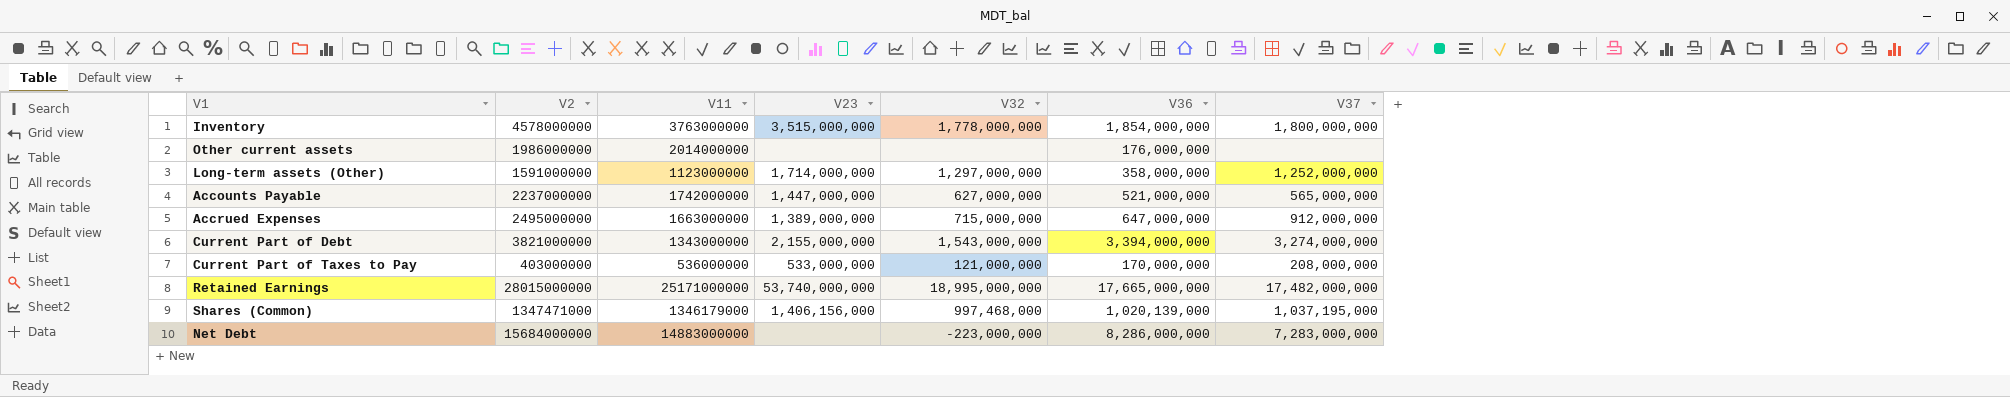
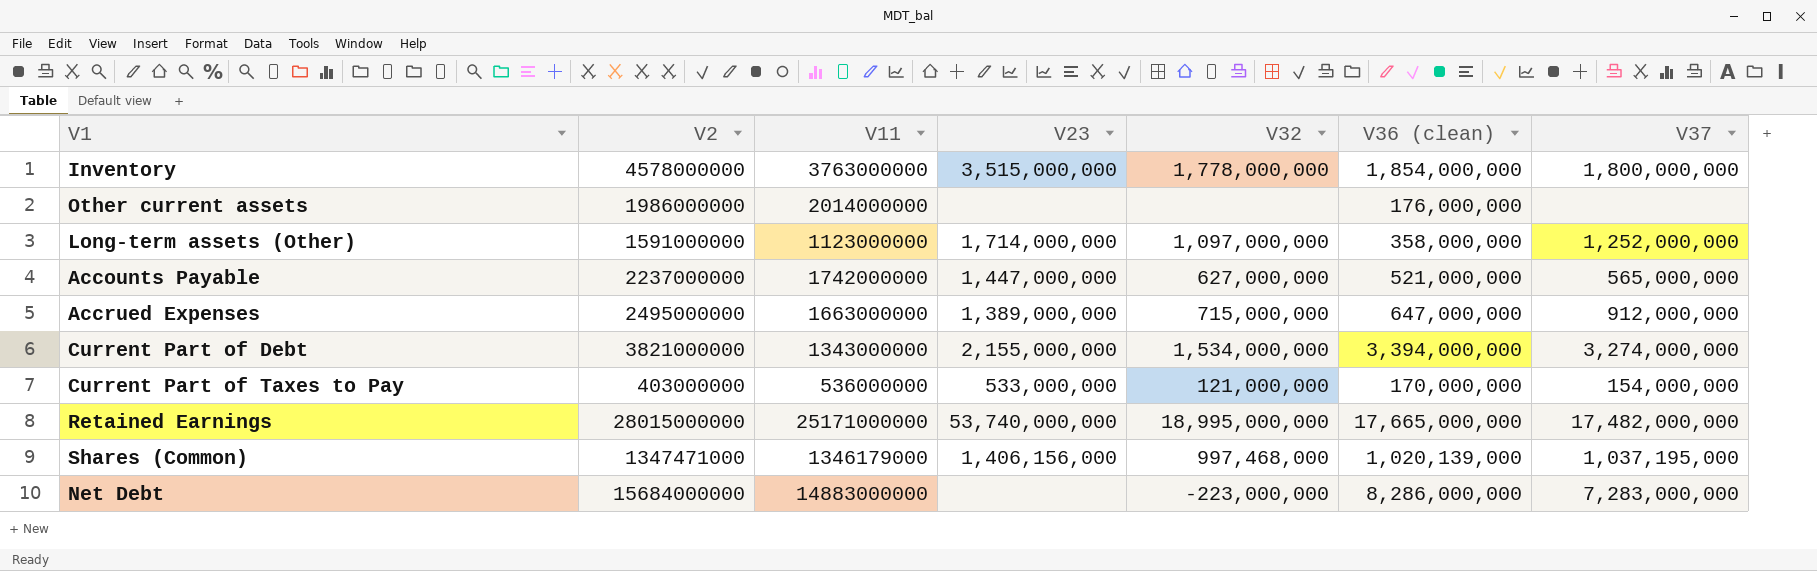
column name: V36 -> V36 (clean)
Long-term assets (Other) | V32: 1,297,000,000 -> 1,097,000,000
Current Part of Debt | V32: 1,543,000,000 -> 1,534,000,000
Current Part of Taxes to Pay | V37: 208,000,000 -> 154,000,000

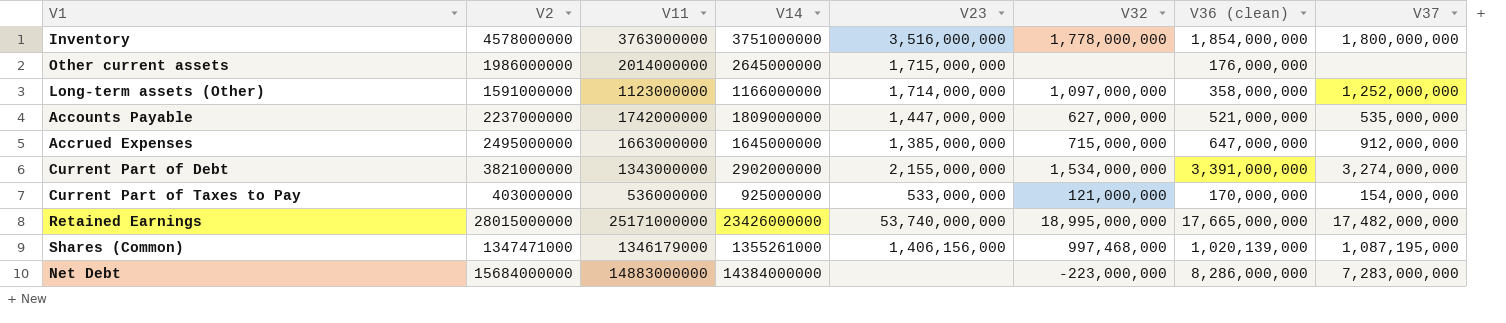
column V14 | position: none -> 4
Inventory | V23: 3,515,000,000 -> 3,516,000,000
Other current assets | V23: none -> 1,715,000,000
Accounts Payable | V37: 565,000,000 -> 535,000,000
Accrued Expenses | V23: 1,389,000,000 -> 1,385,000,000
Current Part of Debt | V36 (clean): 3,394,000,000 -> 3,391,000,000
Shares (Common) | V37: 1,037,195,000 -> 1,087,195,000

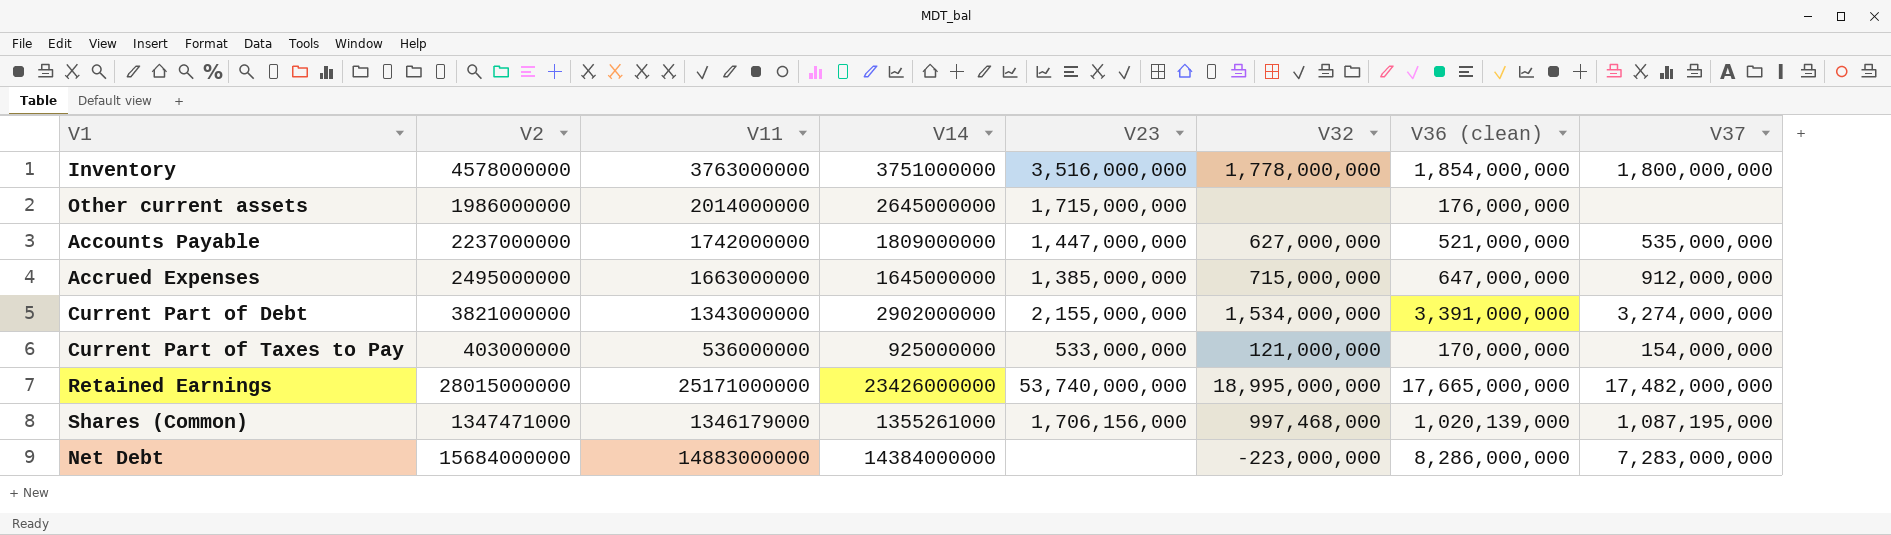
row Long-term assets (Other): 1591000000 | 1123000000 | 1166000000 | 1,714,000,000 | 1,097,000,000 | 358,000,000 | 1,252,000,000 -> none
Shares (Common) | V23: 1,406,156,000 -> 1,706,156,000

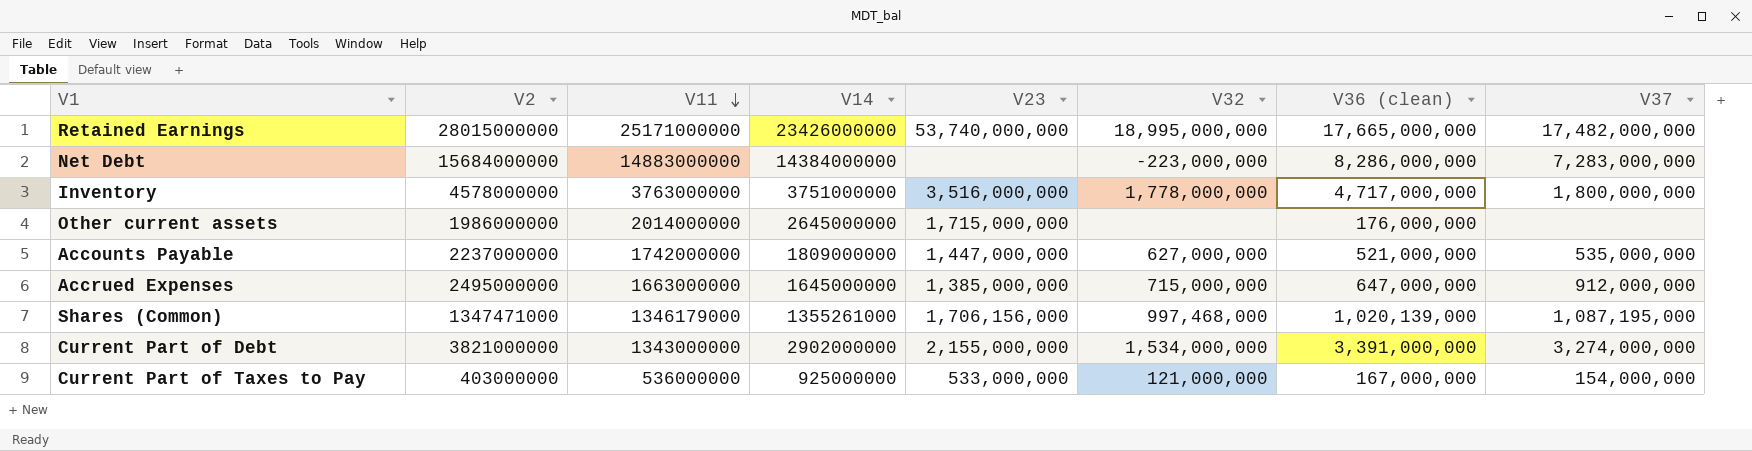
row order: none -> V11 descending
Inventory | V36 (clean): 1,854,000,000 -> 4,717,000,000
Current Part of Taxes to Pay | V36 (clean): 170,000,000 -> 167,000,000

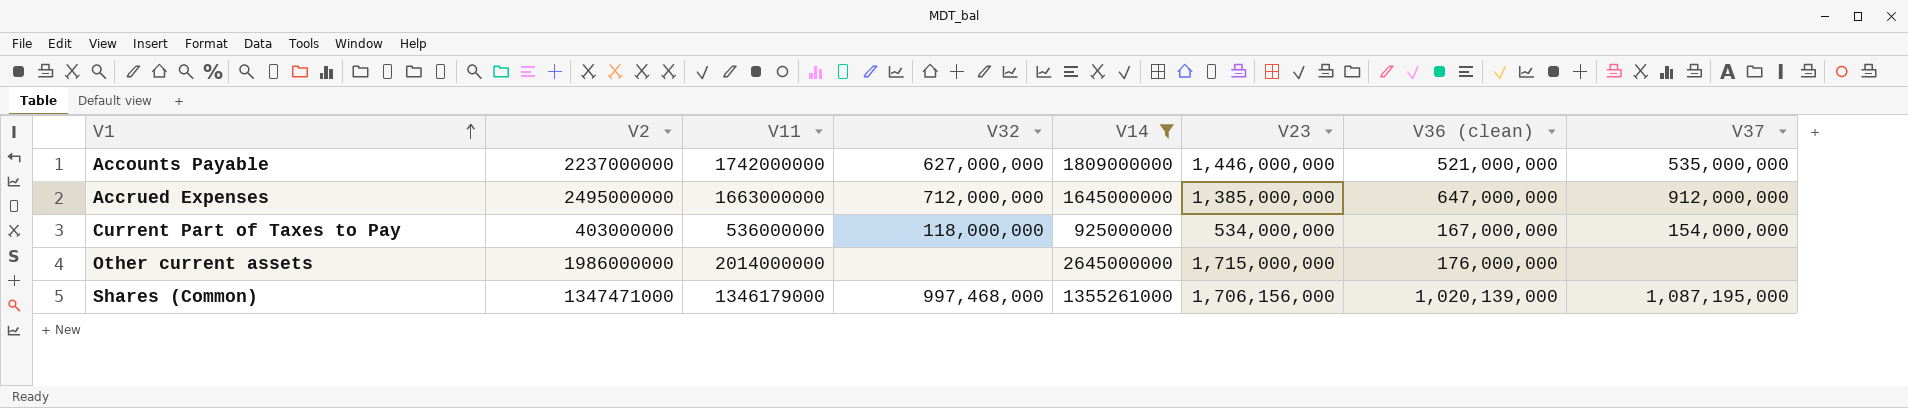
filter: none -> V14 <= 2645000000
row order: V11 descending -> V1 ascending
column V32 | position: 6 -> 4
Accounts Payable | V23: 1,447,000,000 -> 1,446,000,000
Accrued Expenses | V32: 715,000,000 -> 712,000,000
Current Part of Taxes to Pay | V32: 121,000,000 -> 118,000,000
Current Part of Taxes to Pay | V23: 533,000,000 -> 534,000,000

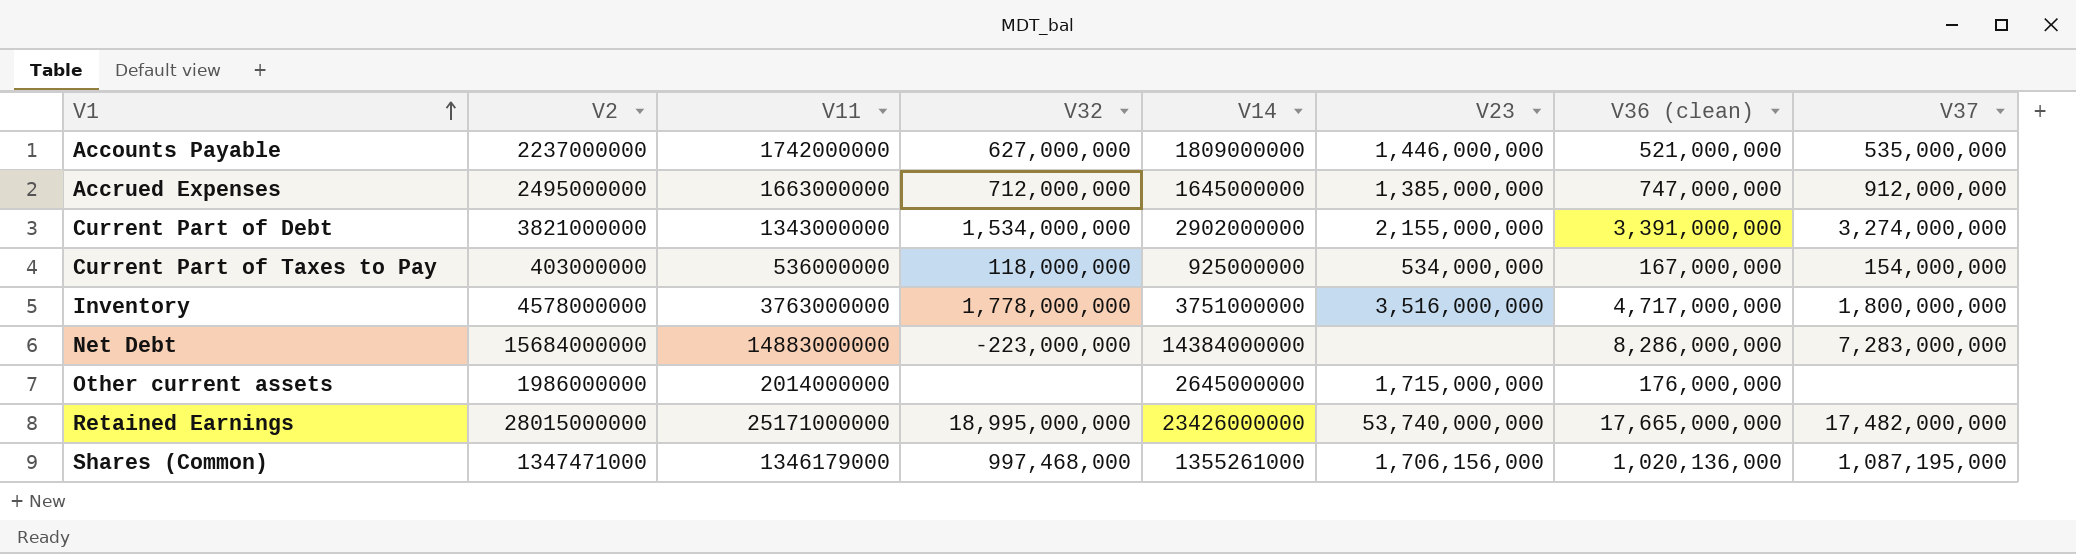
filter: V14 <= 2645000000 -> none
Accrued Expenses | V36 (clean): 647,000,000 -> 747,000,000
Shares (Common) | V36 (clean): 1,020,139,000 -> 1,020,136,000

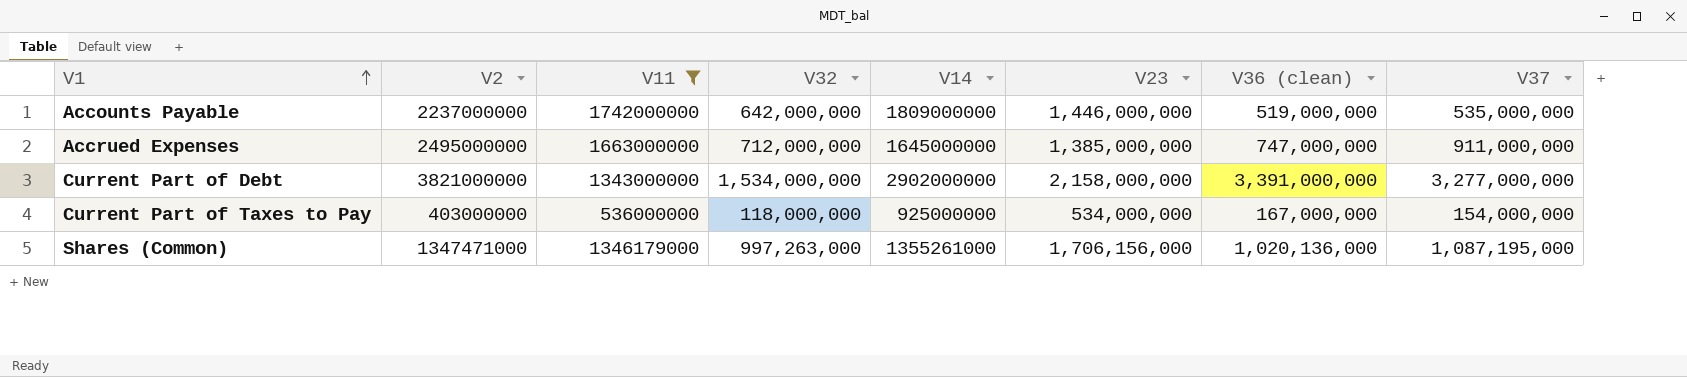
filter: none -> V11 <= 1742000000
Accounts Payable | V32: 627,000,000 -> 642,000,000
Accounts Payable | V36 (clean): 521,000,000 -> 519,000,000
Accrued Expenses | V37: 912,000,000 -> 911,000,000
Current Part of Debt | V23: 2,155,000,000 -> 2,158,000,000
Current Part of Debt | V37: 3,274,000,000 -> 3,277,000,000
Shares (Common) | V32: 997,468,000 -> 997,263,000

